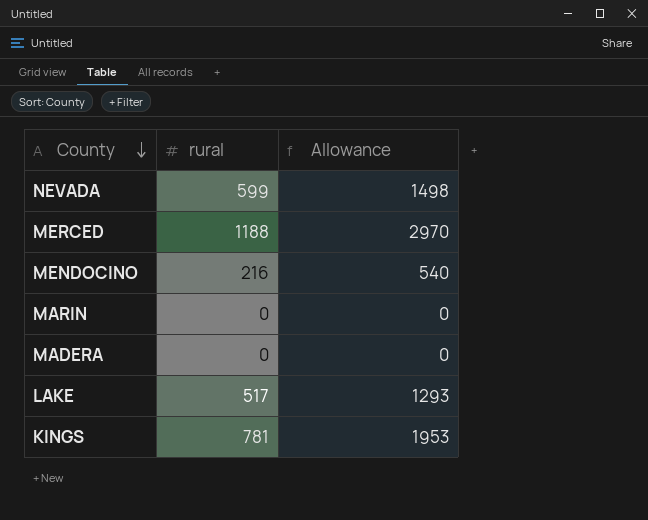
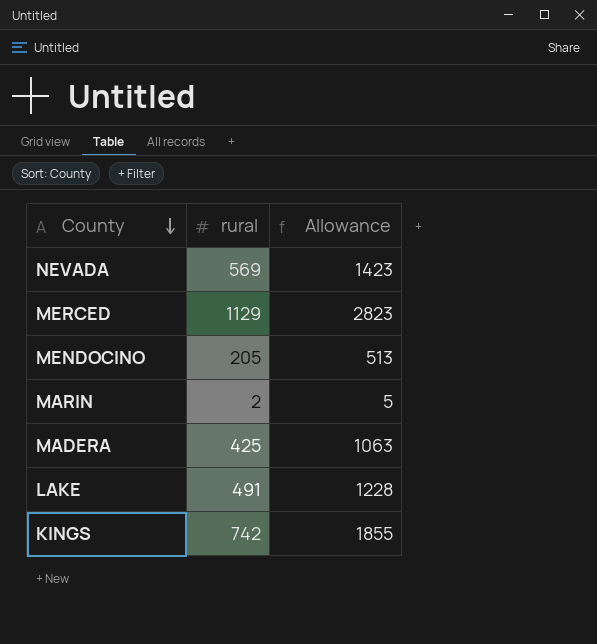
NEVADA | rural: 599 -> 569
NEVADA | Allowance: 1498 -> 1423
MERCED | rural: 1188 -> 1129
MERCED | Allowance: 2970 -> 2823
MENDOCINO | rural: 216 -> 205
MENDOCINO | Allowance: 540 -> 513
MARIN | rural: 0 -> 2
MARIN | Allowance: 0 -> 5
MADERA | rural: 0 -> 425
MADERA | Allowance: 0 -> 1063
LAKE | rural: 517 -> 491
LAKE | Allowance: 1293 -> 1228
KINGS | rural: 781 -> 742
KINGS | Allowance: 1953 -> 1855

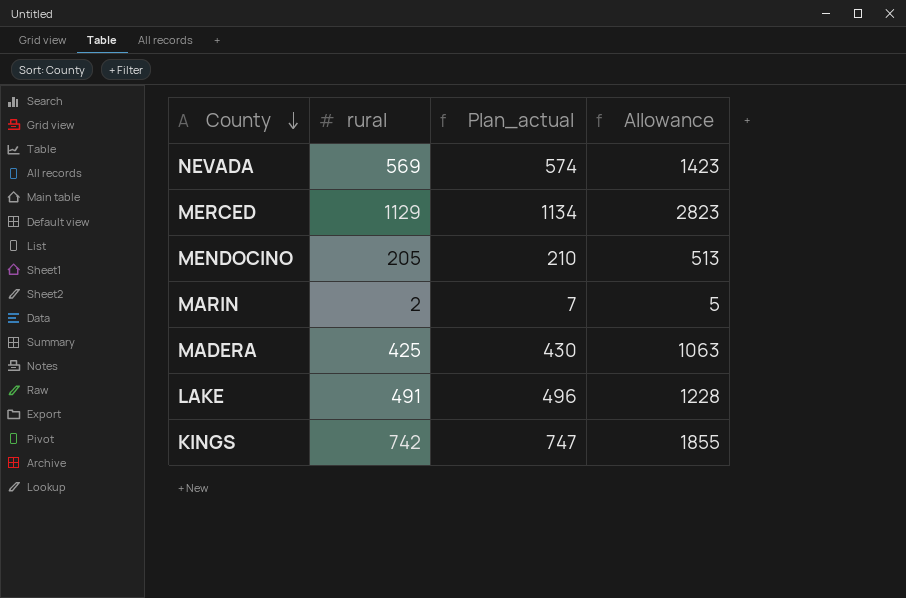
column Plan_actual | formula: none -> [rural] + 5

